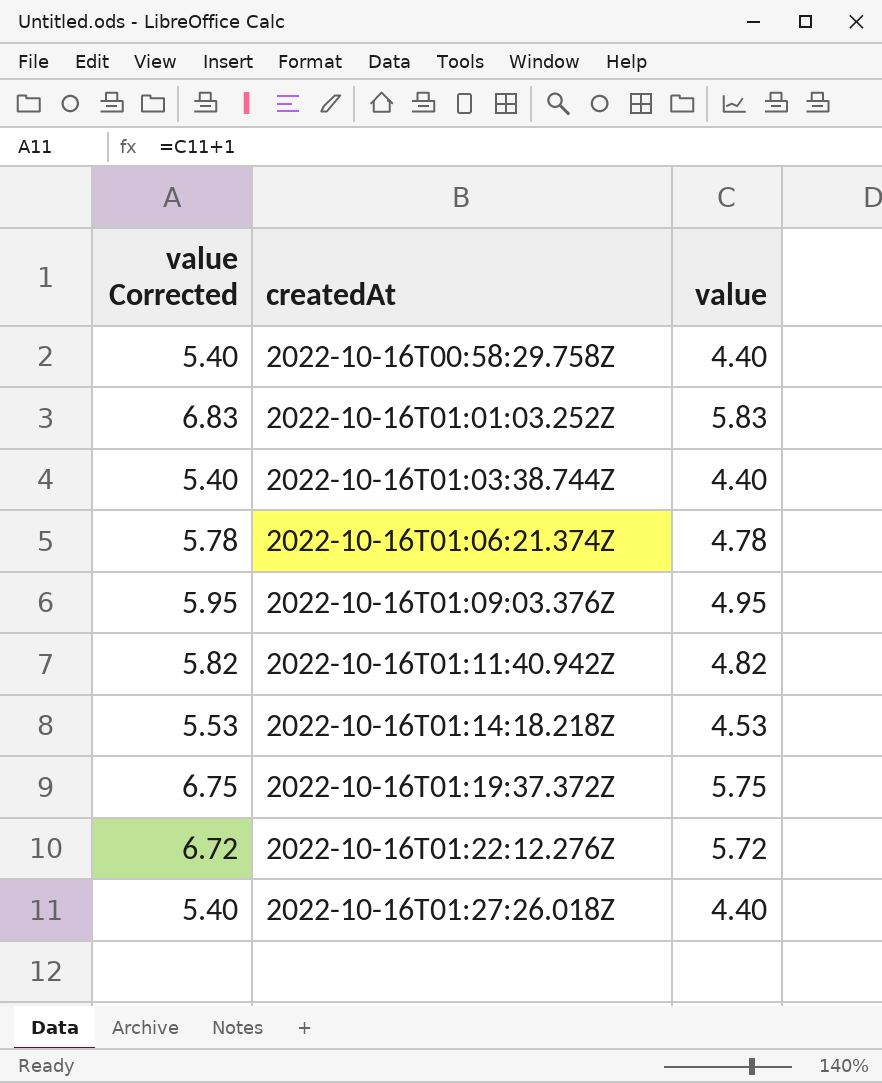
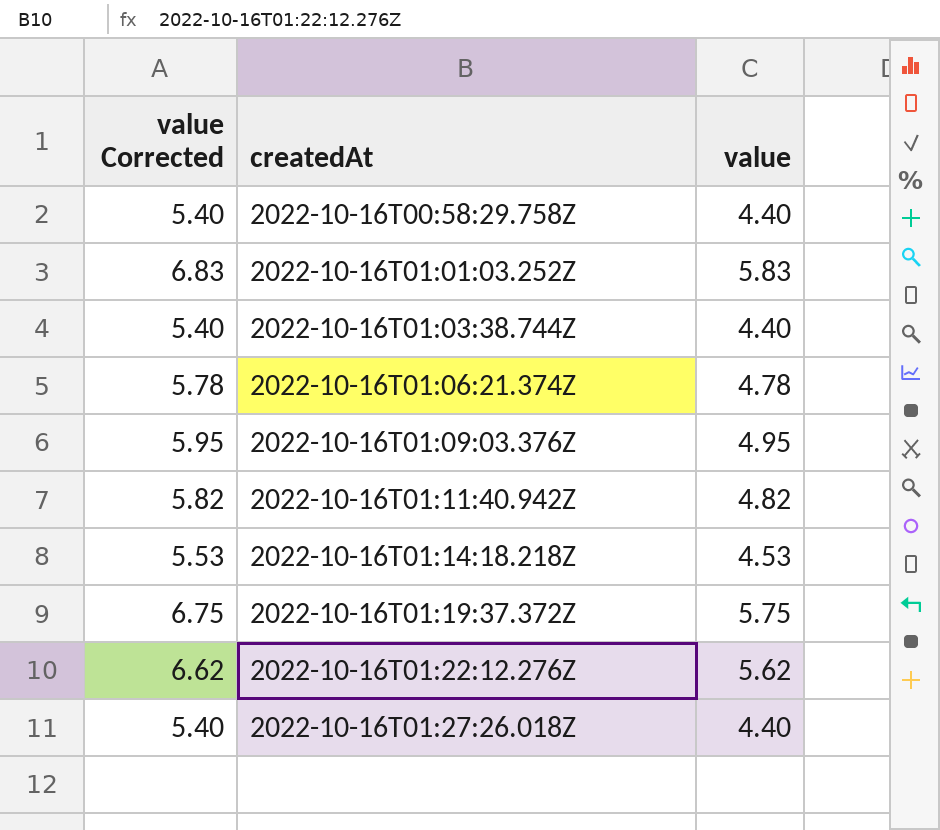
2022-10-16T01:22:12.276Z | value Corrected: 6.72 -> 6.62
2022-10-16T01:22:12.276Z | value: 5.72 -> 5.62

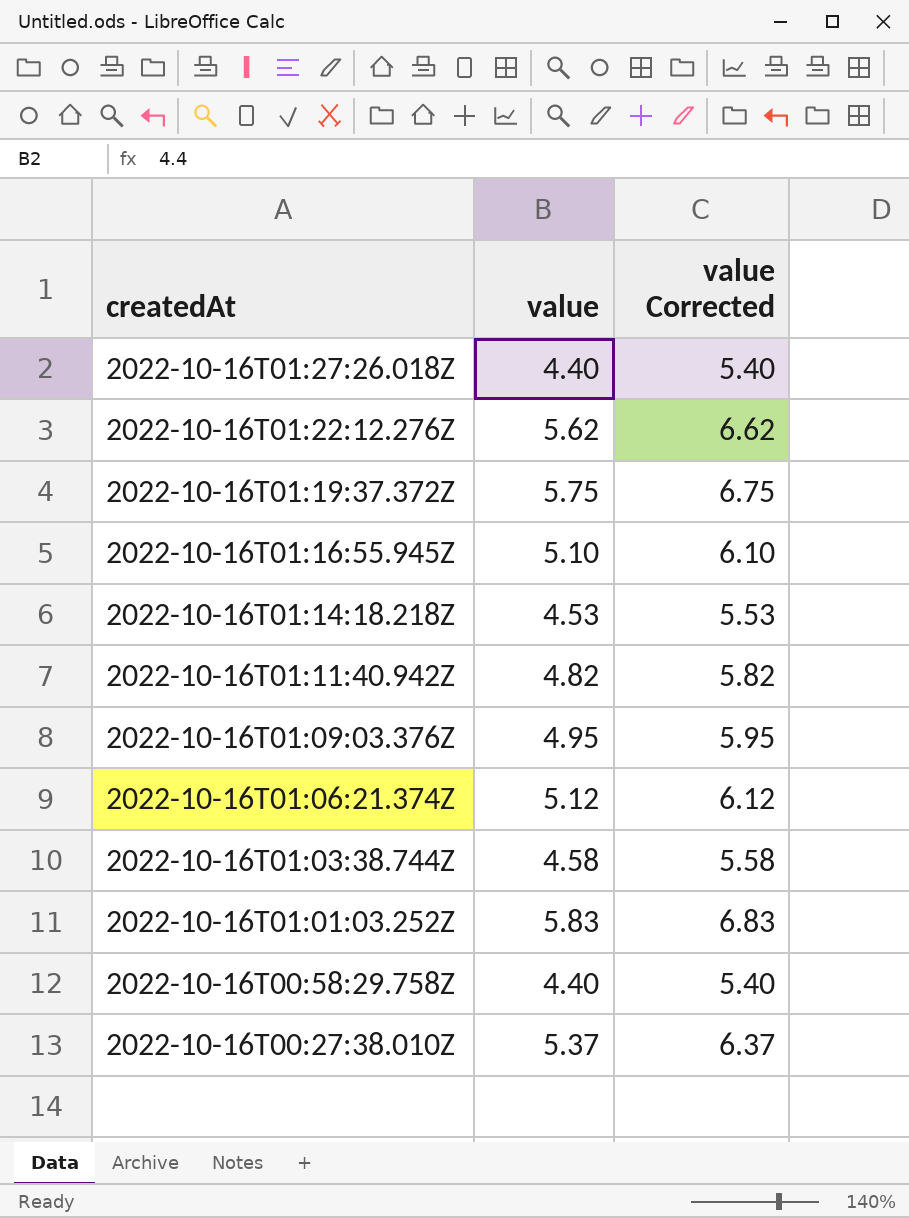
row order: createdAt ascending -> createdAt descending
column value Corrected | position: 1 -> 3
row 2022-10-16T01:16:55.945Z: none -> 5.10 | 6.10
2022-10-16T01:06:21.374Z | value: 4.78 -> 5.12
2022-10-16T01:06:21.374Z | value Corrected: 5.78 -> 6.12
2022-10-16T01:03:38.744Z | value: 4.40 -> 4.58
2022-10-16T01:03:38.744Z | value Corrected: 5.40 -> 5.58
row 2022-10-16T00:27:38.010Z: none -> 5.37 | 6.37

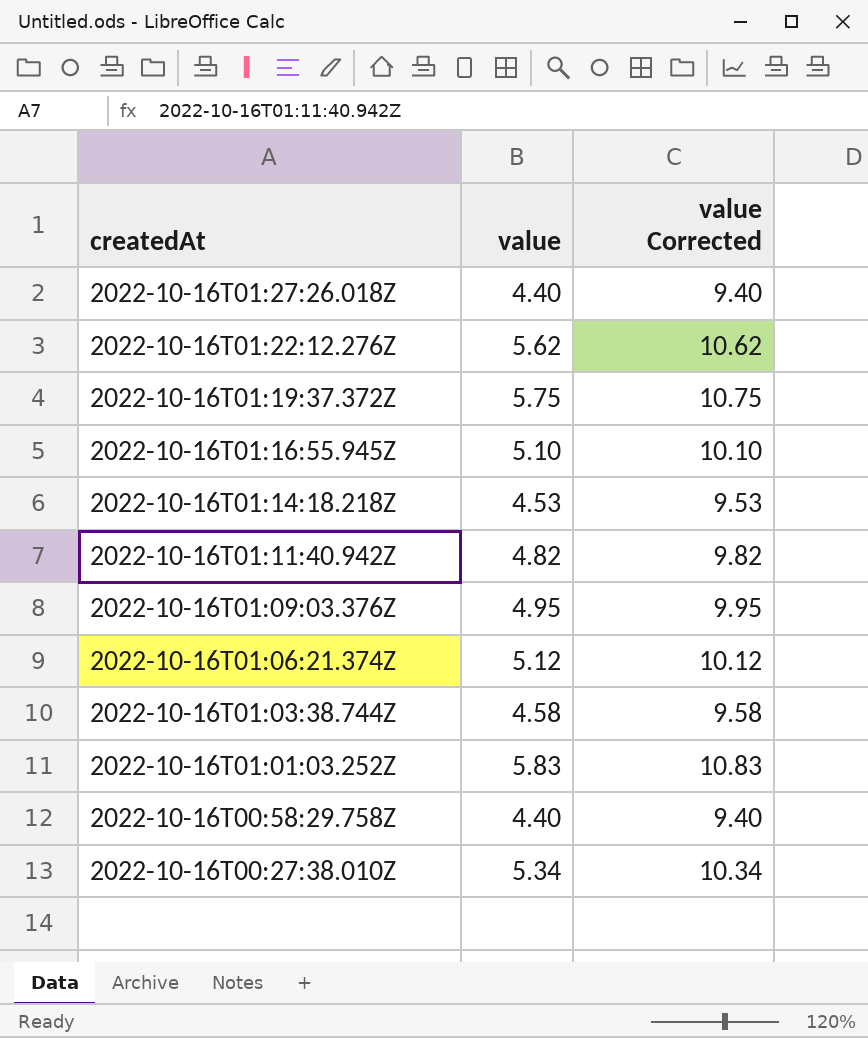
column value Corrected | formula: [value] + 1 -> [value] + 5
2022-10-16T00:27:38.010Z | value: 5.37 -> 5.34

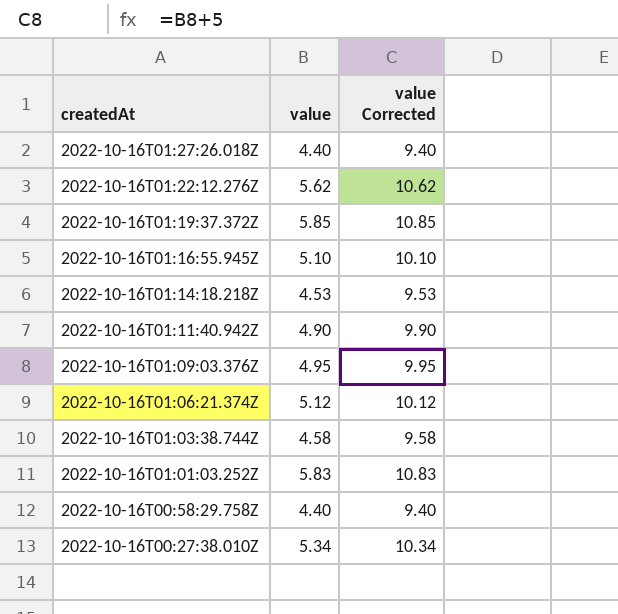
2022-10-16T01:19:37.372Z | value: 5.75 -> 5.85
2022-10-16T01:19:37.372Z | value Corrected: 10.75 -> 10.85
2022-10-16T01:11:40.942Z | value: 4.82 -> 4.90
2022-10-16T01:11:40.942Z | value Corrected: 9.82 -> 9.90

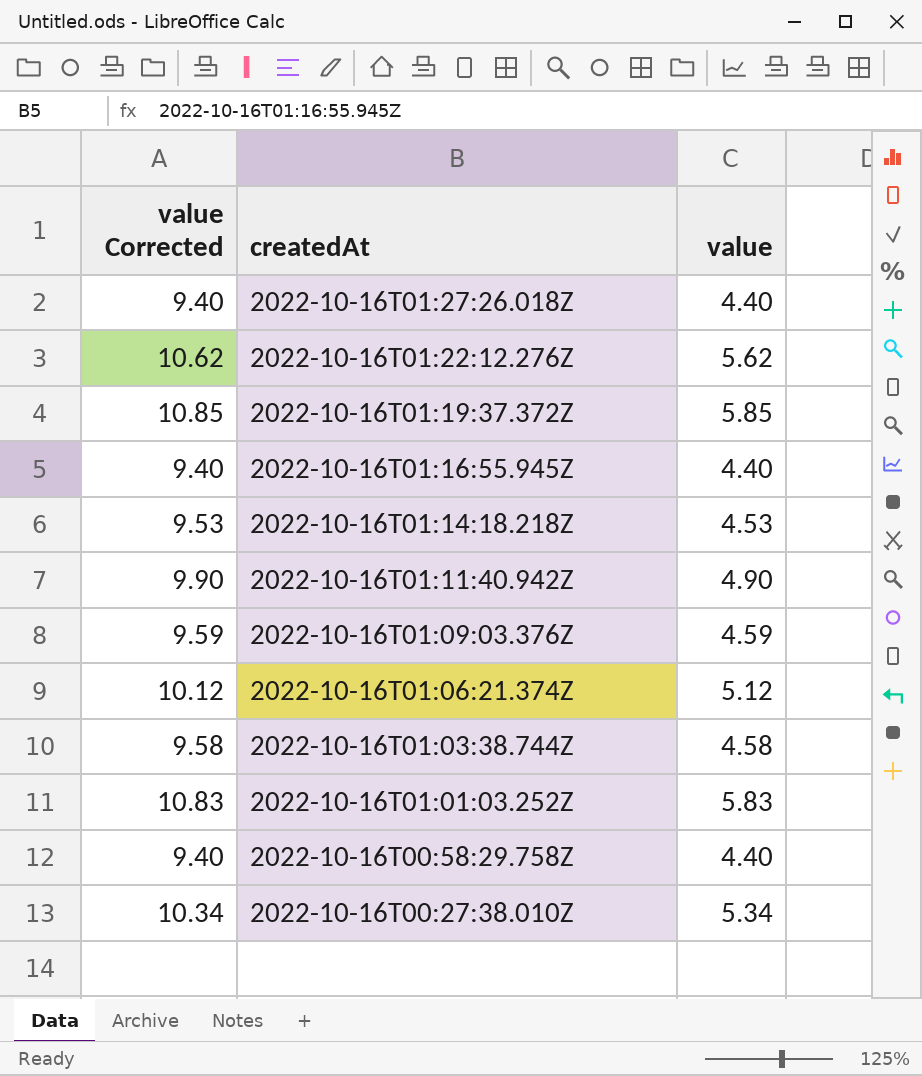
column value Corrected | position: 3 -> 1
2022-10-16T01:16:55.945Z | value Corrected: 10.10 -> 9.40
2022-10-16T01:16:55.945Z | value: 5.10 -> 4.40
2022-10-16T01:09:03.376Z | value Corrected: 9.95 -> 9.59
2022-10-16T01:09:03.376Z | value: 4.95 -> 4.59

